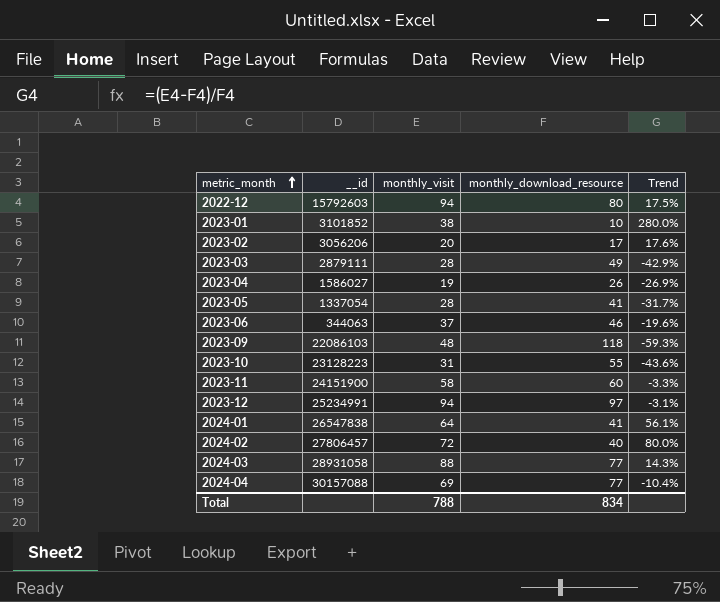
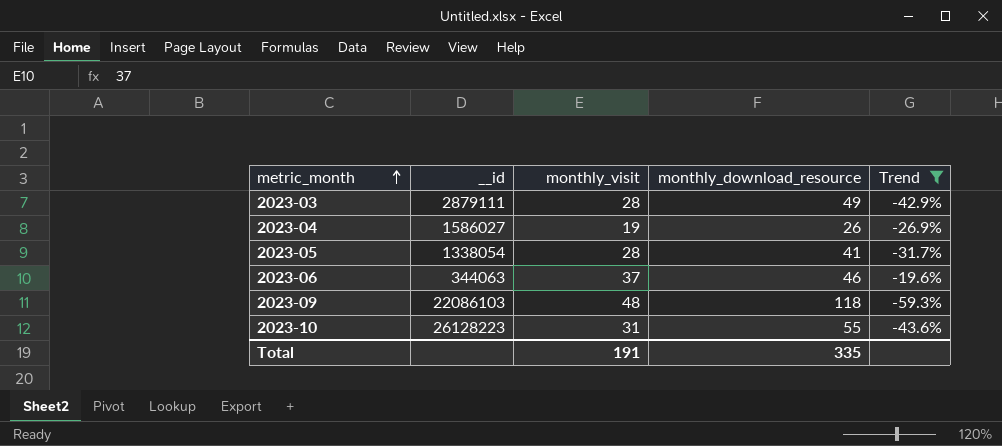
filter: none -> Trend <= -19.6%
2023-05 | __id: 1337054 -> 1338054
2023-10 | __id: 23128223 -> 26128223
Total | monthly_visit: 788 -> 191
Total | monthly_download_resource: 834 -> 335

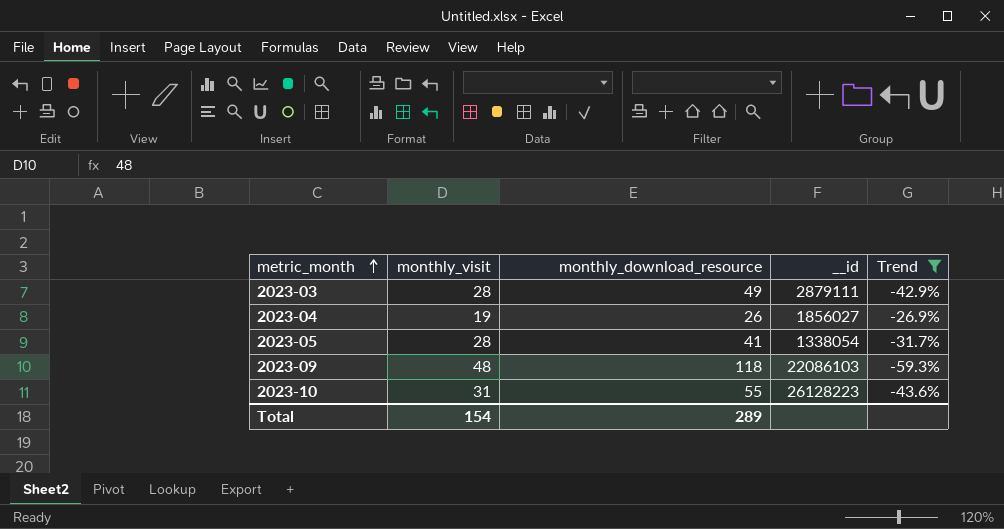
column __id | position: 2 -> 4
row 2023-06: 344063 | 37 | 46 | -19.6% -> none
2023-04 | __id: 1586027 -> 1856027
Total | monthly_visit: 191 -> 154
Total | monthly_download_resource: 335 -> 289

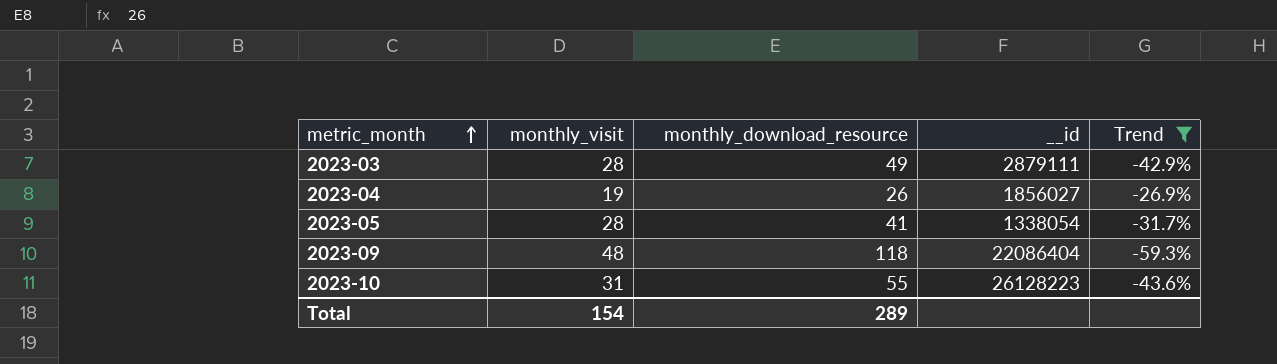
2023-09 | __id: 22086103 -> 22086404

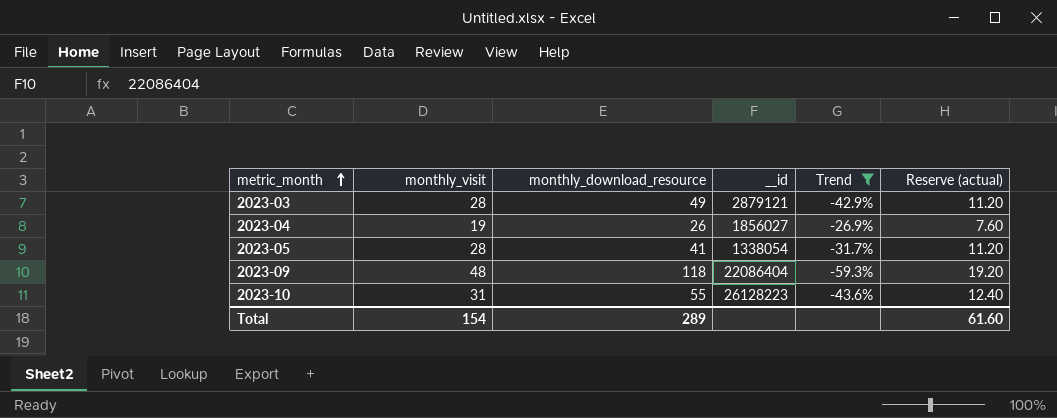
column Reserve (actual) | formula: none -> [monthly_visit] * 0.4
2023-03 | __id: 2879111 -> 2879121

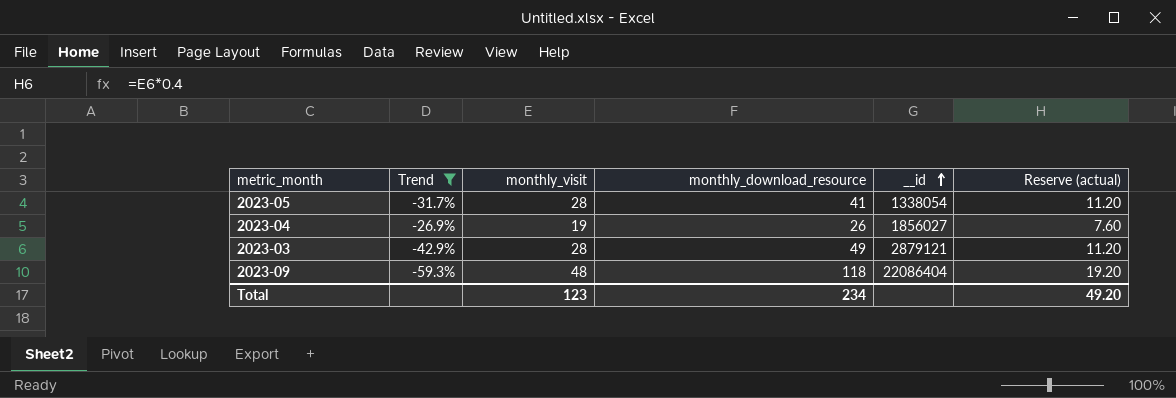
row order: metric_month ascending -> __id ascending
column Trend | position: 5 -> 2
row 2023-10: 31 | 55 | 26128223 | -43.6% | 12.40 -> none
Total | monthly_visit: 154 -> 123
Total | monthly_download_resource: 289 -> 234
Total | Reserve (actual): 61.60 -> 49.20

